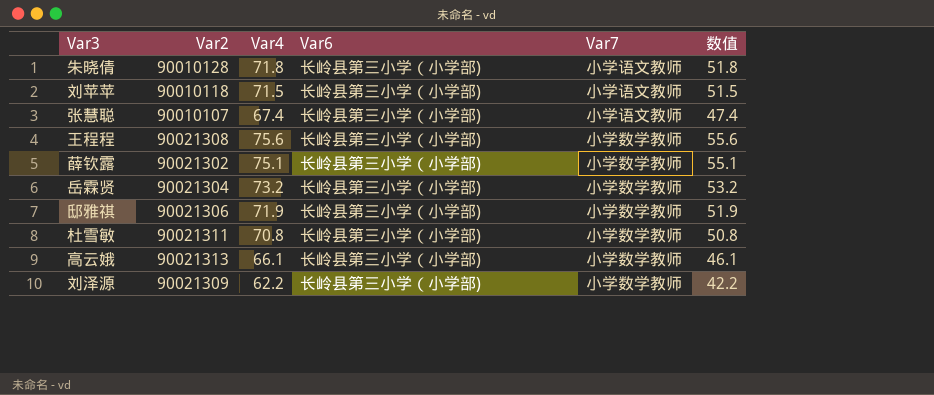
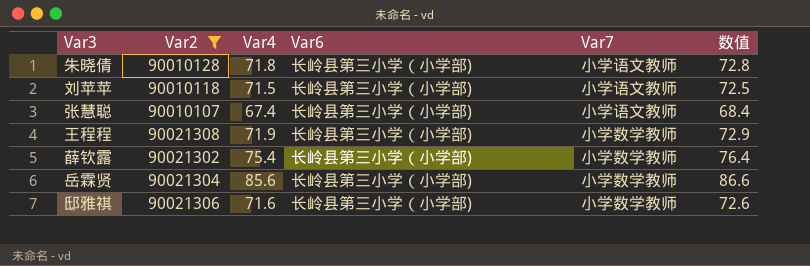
filter: none -> Var2 <= 90021308
column 数值 | formula: [Var4] - 20 -> [Var4] + 1
王程程 | Var4: 75.6 -> 71.9
薛钦露 | Var4: 75.1 -> 75.4
岳霖贤 | Var4: 73.2 -> 85.6
邸雅祺 | Var4: 71.9 -> 71.6

